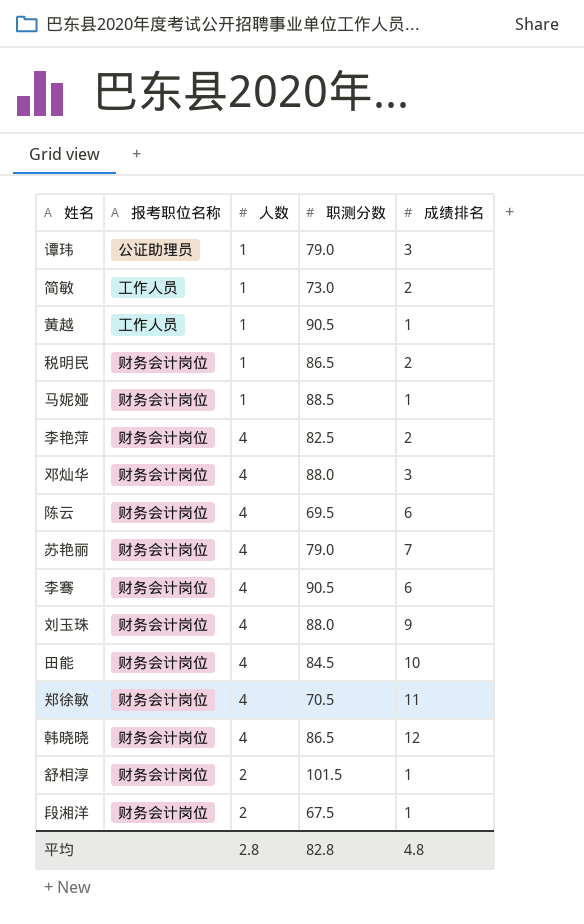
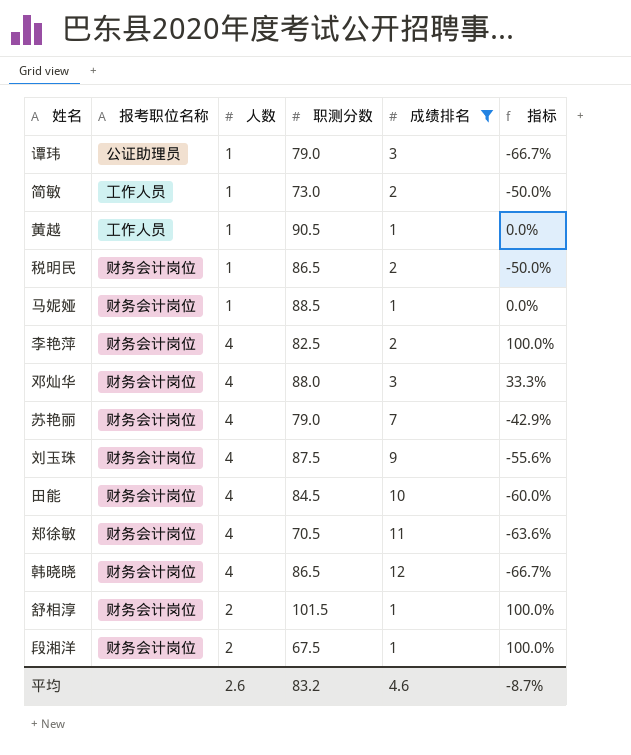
filter: none -> 成绩排名 != 6
column 指标 | formula: none -> ([人数] - [成绩排名]) / [成绩排名]
刘玉珠 | 职测分数: 88.0 -> 87.5
平均 | 人数: 2.8 -> 2.6
平均 | 职测分数: 82.8 -> 83.2
平均 | 成绩排名: 4.8 -> 4.6

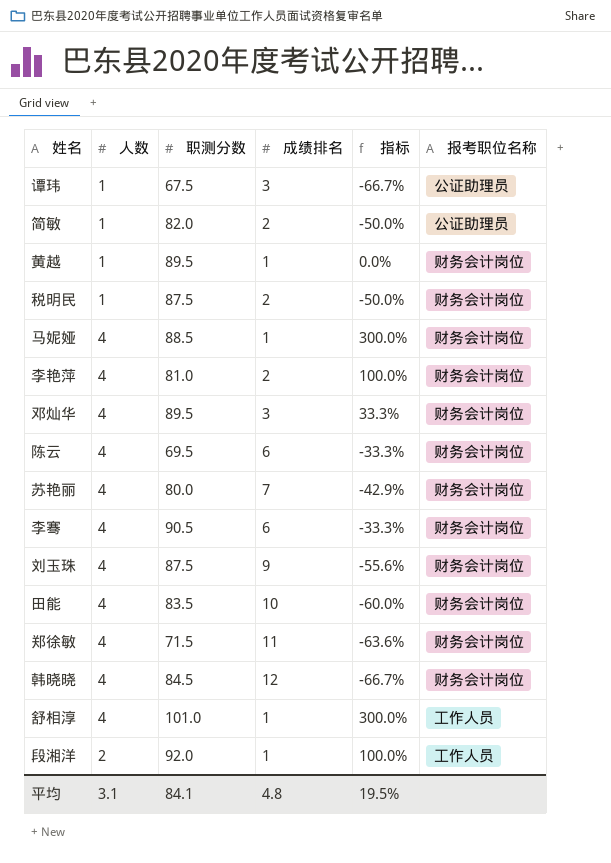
filter: 成绩排名 != 6 -> none
column 报考职位名称 | position: 2 -> 6
谭玮 | 职测分数: 79.0 -> 67.5
简敏 | 职测分数: 73.0 -> 82.0
简敏 | 报考职位名称: 工作人员 -> 公证助理员
黄越 | 职测分数: 90.5 -> 89.5
黄越 | 报考职位名称: 工作人员 -> 财务会计岗位
税明民 | 职测分数: 86.5 -> 87.5
马妮娅 | 人数: 1 -> 4
马妮娅 | 指标: 0.0% -> 300.0%
李艳萍 | 职测分数: 82.5 -> 81.0
邓灿华 | 职测分数: 88.0 -> 89.5
苏艳丽 | 职测分数: 79.0 -> 80.0
田能 | 职测分数: 84.5 -> 83.5
郑徐敏 | 职测分数: 70.5 -> 71.5
韩晓晓 | 职测分数: 86.5 -> 84.5
舒相淳 | 人数: 2 -> 4
舒相淳 | 职测分数: 101.5 -> 101.0
舒相淳 | 指标: 100.0% -> 300.0%
舒相淳 | 报考职位名称: 财务会计岗位 -> 工作人员
段湘洋 | 职测分数: 67.5 -> 92.0
段湘洋 | 报考职位名称: 财务会计岗位 -> 工作人员
平均 | 人数: 2.6 -> 3.1
平均 | 职测分数: 83.2 -> 84.1
平均 | 成绩排名: 4.6 -> 4.8
平均 | 指标: -8.7% -> 19.5%

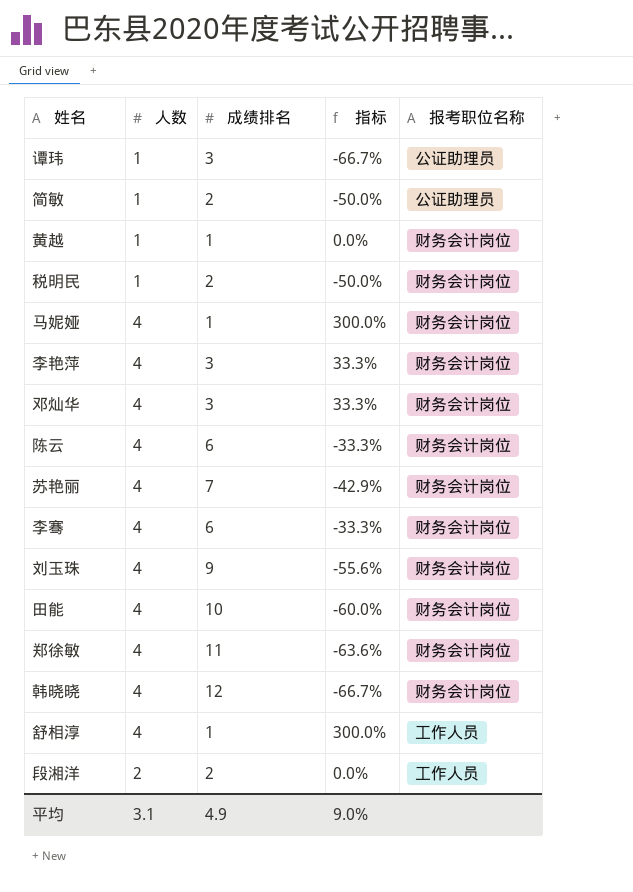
column 职测分数 | position: 3 -> none
李艳萍 | 成绩排名: 2 -> 3
李艳萍 | 指标: 100.0% -> 33.3%
段湘洋 | 成绩排名: 1 -> 2
段湘洋 | 指标: 100.0% -> 0.0%
平均 | 成绩排名: 4.8 -> 4.9
平均 | 指标: 19.5% -> 9.0%

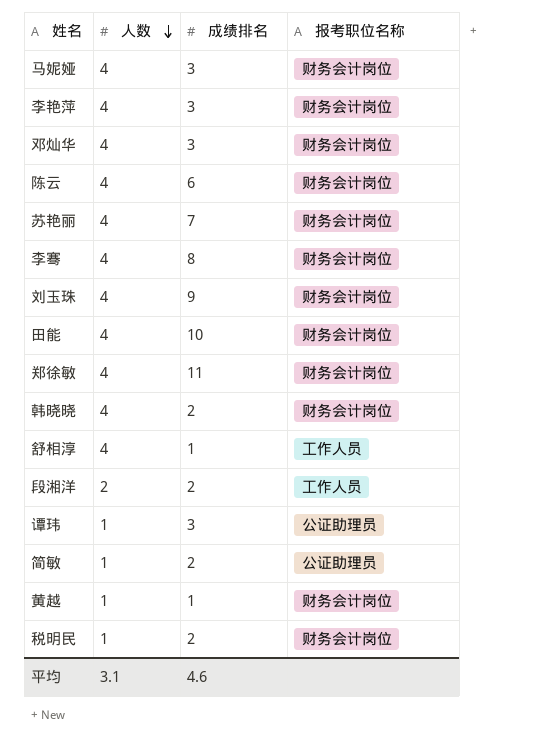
row order: none -> 人数 descending
column 指标 | formula: ([人数] - [成绩排名]) / [成绩排名] -> none
马妮娅 | 成绩排名: 1 -> 3
李骞 | 成绩排名: 6 -> 8
韩晓晓 | 成绩排名: 12 -> 2
平均 | 成绩排名: 4.9 -> 4.6

